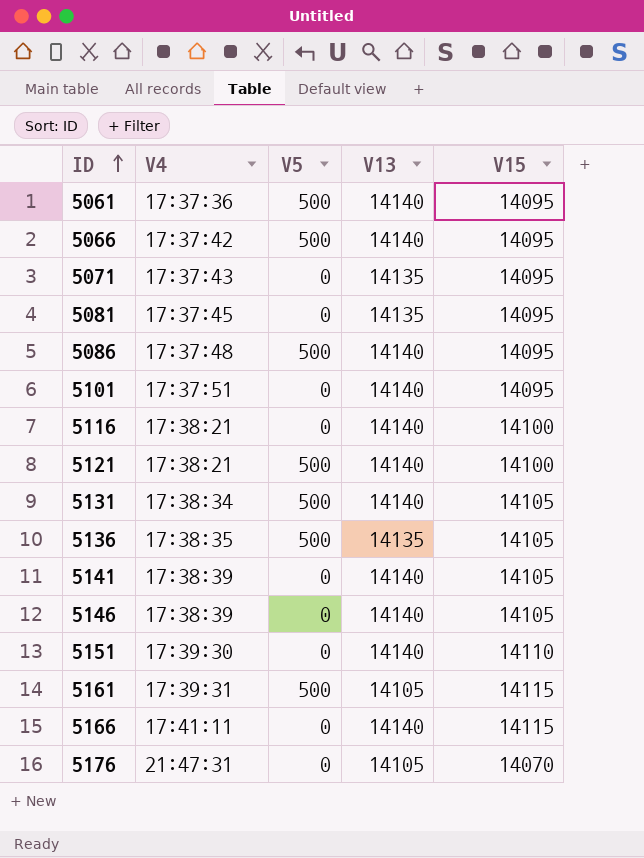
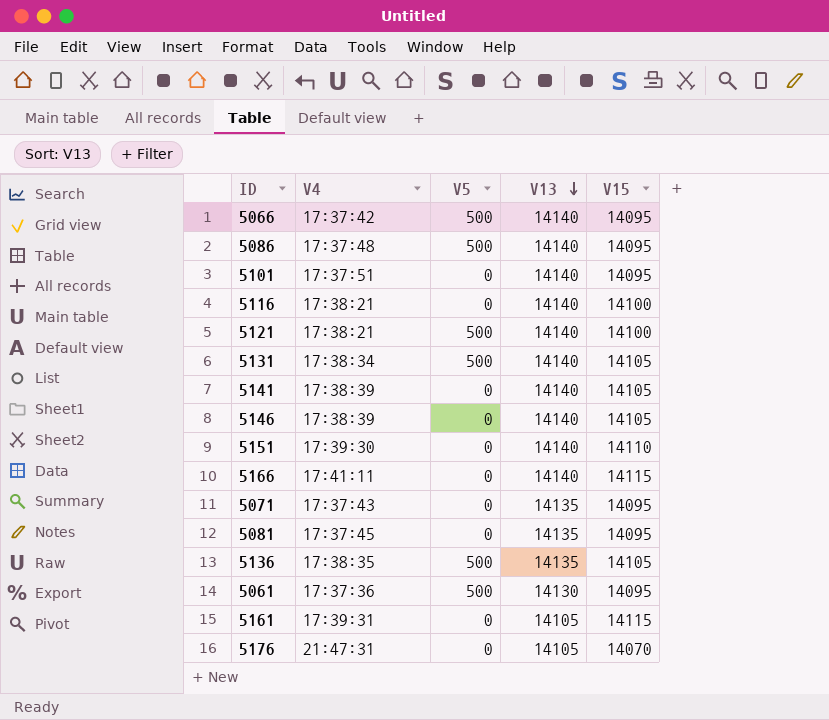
row order: ID ascending -> V13 descending
5061 | V13: 14140 -> 14130
5161 | V5: 500 -> 0

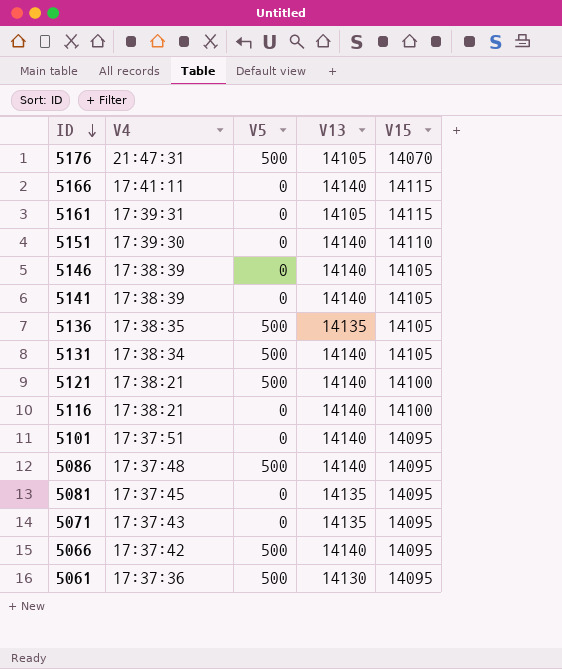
row order: V13 descending -> ID descending
5176 | V5: 0 -> 500

